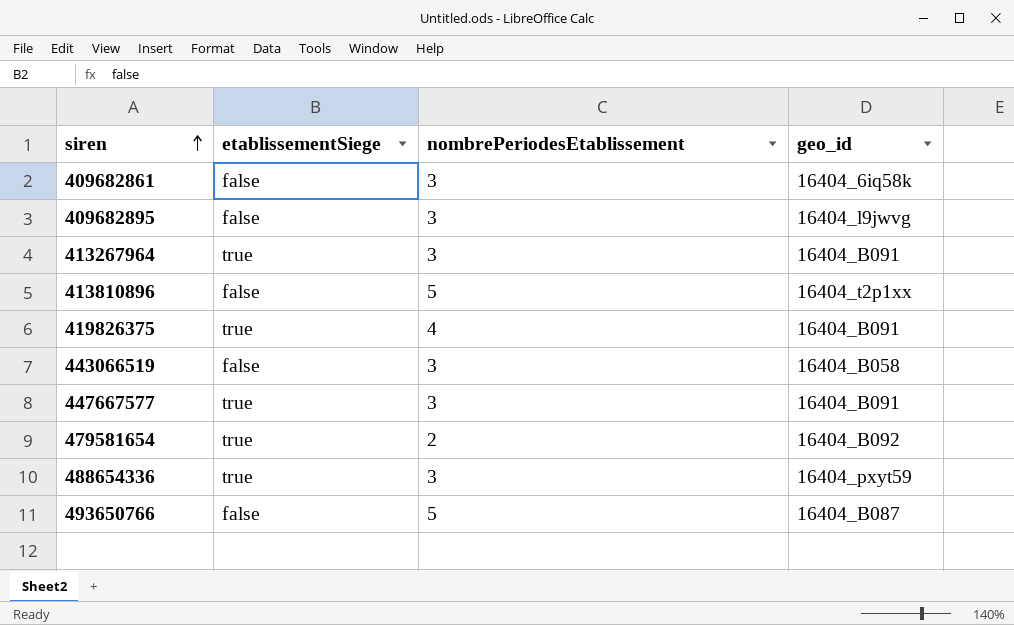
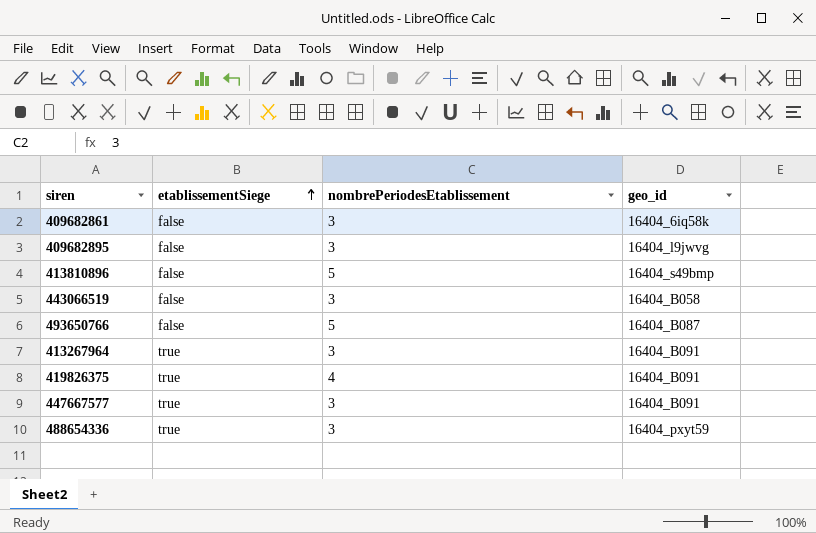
row order: siren ascending -> etablissementSiege ascending
row 479581654: true | 2 | 16404_B092 -> none
413810896 | geo_id: 16404_t2p1xx -> 16404_s49bmp

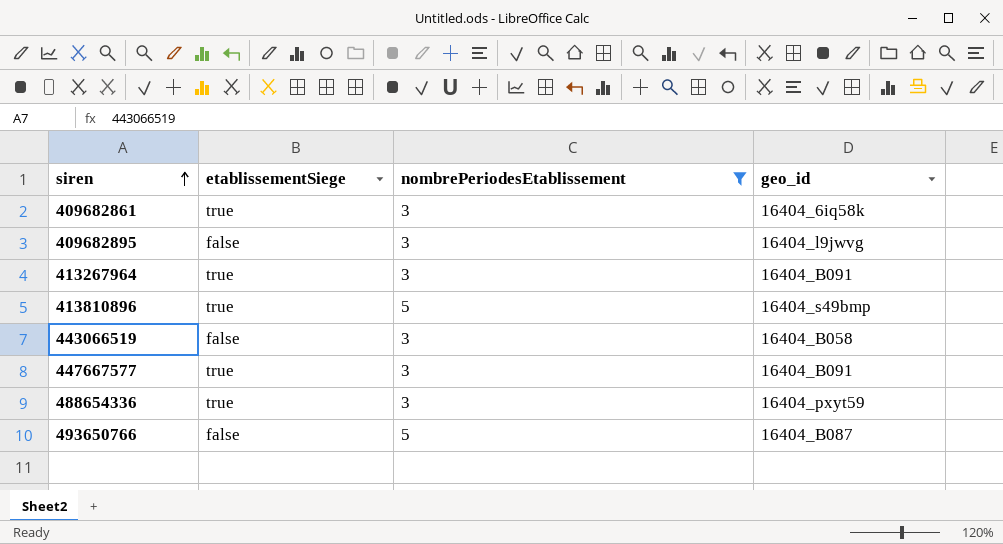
filter: none -> nombrePeriodesEtablissement != 4
row order: etablissementSiege ascending -> siren ascending
409682861 | etablissementSiege: false -> true
413810896 | etablissementSiege: false -> true

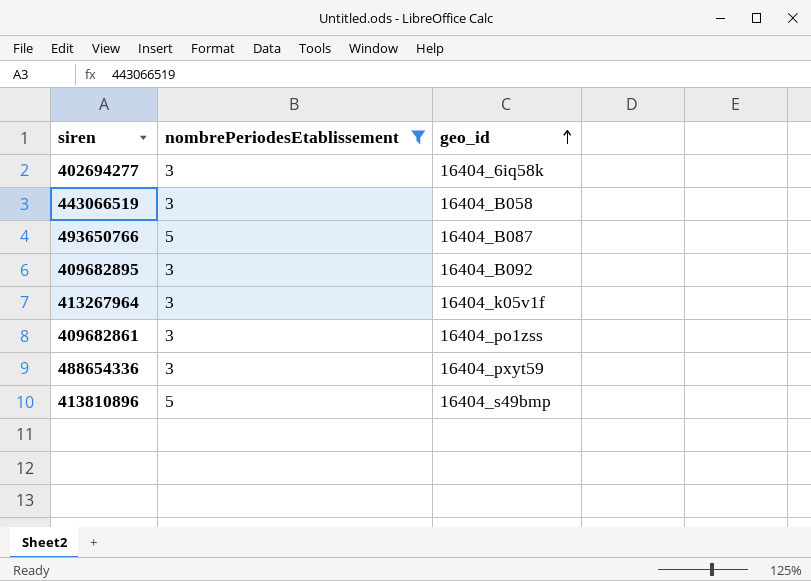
row order: siren ascending -> geo_id ascending
column etablissementSiege | position: 2 -> none
row 447667577: true | 3 | 16404_B091 -> none
row 402694277: none -> 3 | 16404_6iq58k
409682895 | geo_id: 16404_l9jwvg -> 16404_B092
413267964 | geo_id: 16404_B091 -> 16404_k05v1f
409682861 | geo_id: 16404_6iq58k -> 16404_po1zss

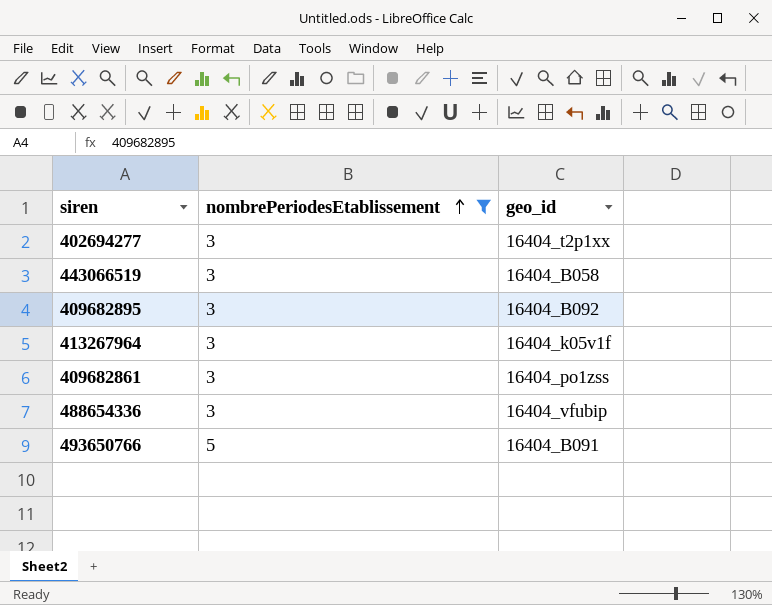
row order: geo_id ascending -> nombrePeriodesEtablissement ascending
row 413810896: 5 | 16404_s49bmp -> none
402694277 | geo_id: 16404_6iq58k -> 16404_t2p1xx
488654336 | geo_id: 16404_pxyt59 -> 16404_vfubip
493650766 | geo_id: 16404_B087 -> 16404_B091

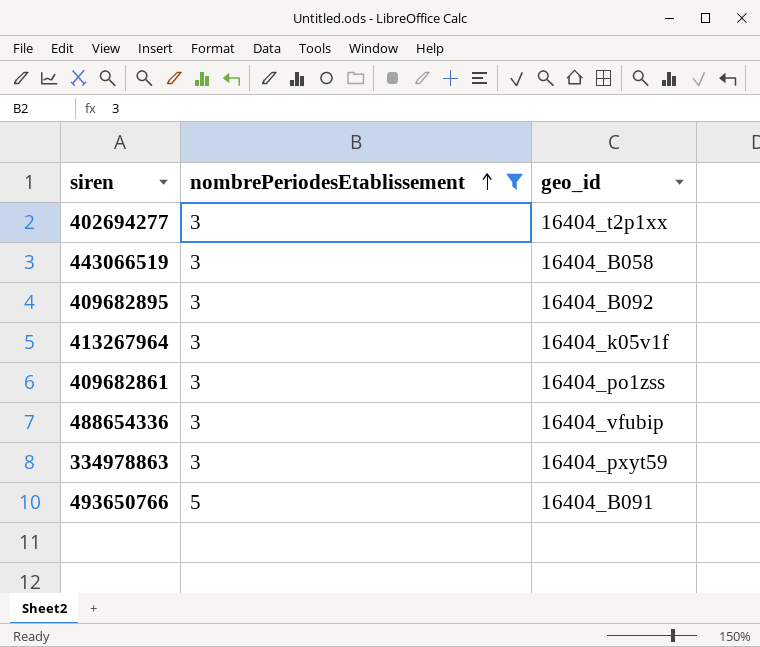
row 334978863: none -> 3 | 16404_pxyt59

